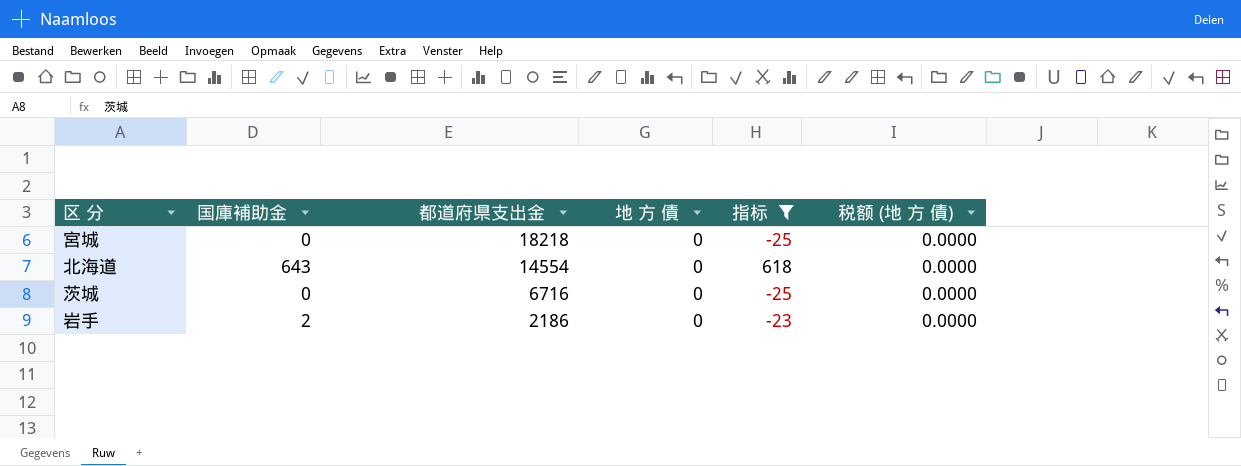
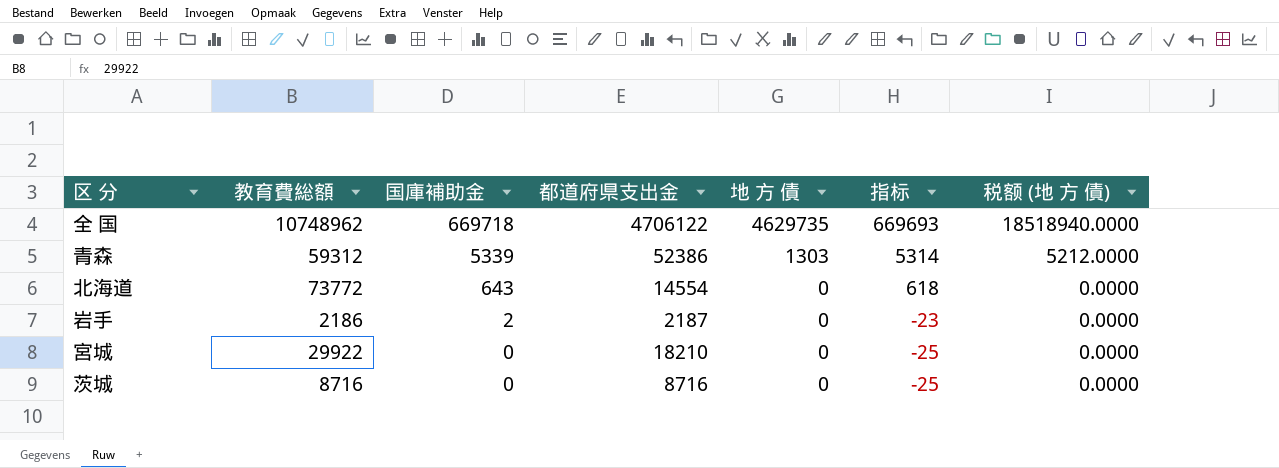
filter: 指标 <= 618 -> none
row order: 都道府県支出金 descending -> 国庫補助金 descending
column 教育費総額 | position: none -> 2
岩手 | 都道府県支出金: 2186 -> 2187
宮城 | 都道府県支出金: 18218 -> 18210
茨城 | 都道府県支出金: 6716 -> 8716

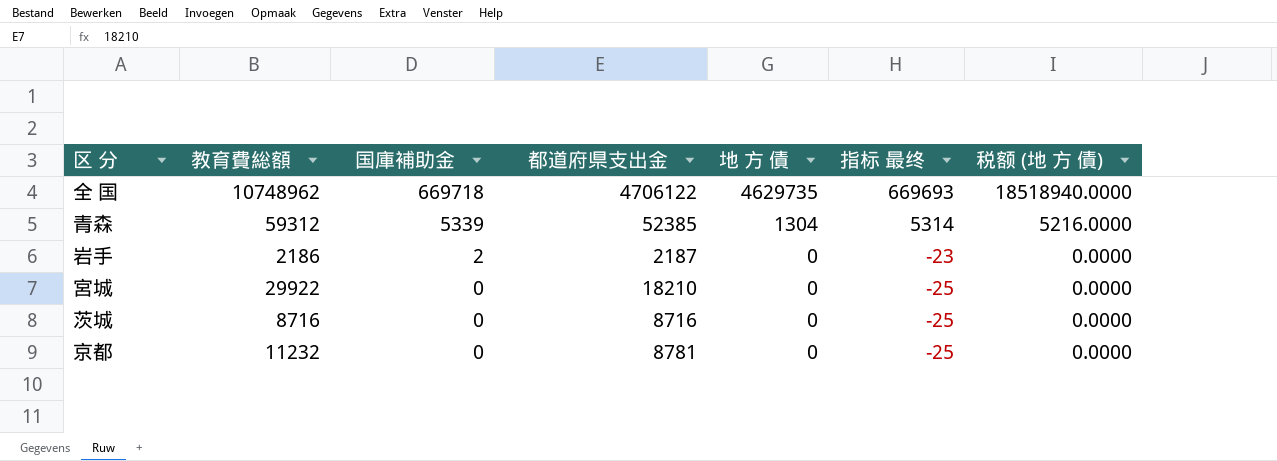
column name: 指标 -> 指标 最终
row 北海道: 73772 | 643 | 14554 | 0 | 618 | 0.0000 -> none
青森 | 都道府県支出金: 52386 -> 52385
青森 | 地 方 債: 1303 -> 1304
青森 | 税额 (地 方 債): 5212.0000 -> 5216.0000
row 京都: none -> 11232 | 0 | 8781 | 0 | -25 | 0.0000

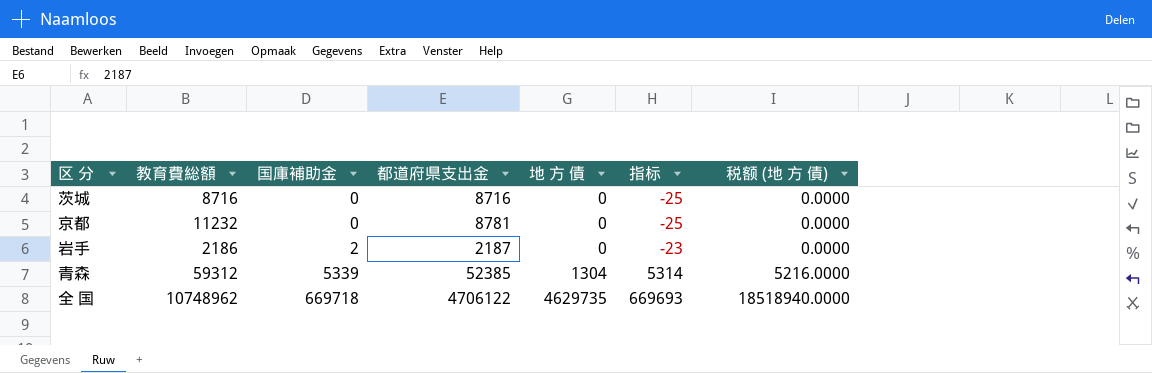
row order: 国庫補助金 descending -> 国庫補助金 ascending
column name: 指标 最终 -> 指标
row 宮城: 29922 | 0 | 18210 | 0 | -25 | 0.0000 -> none

